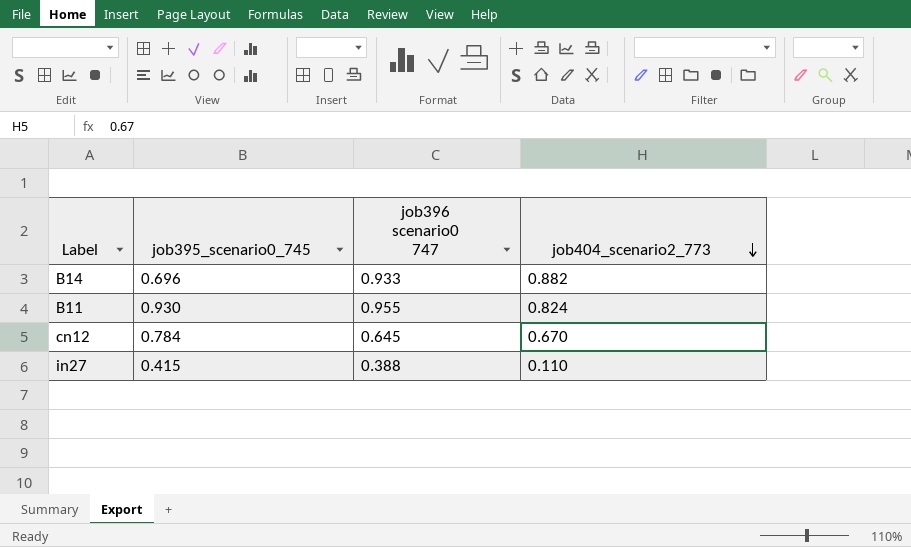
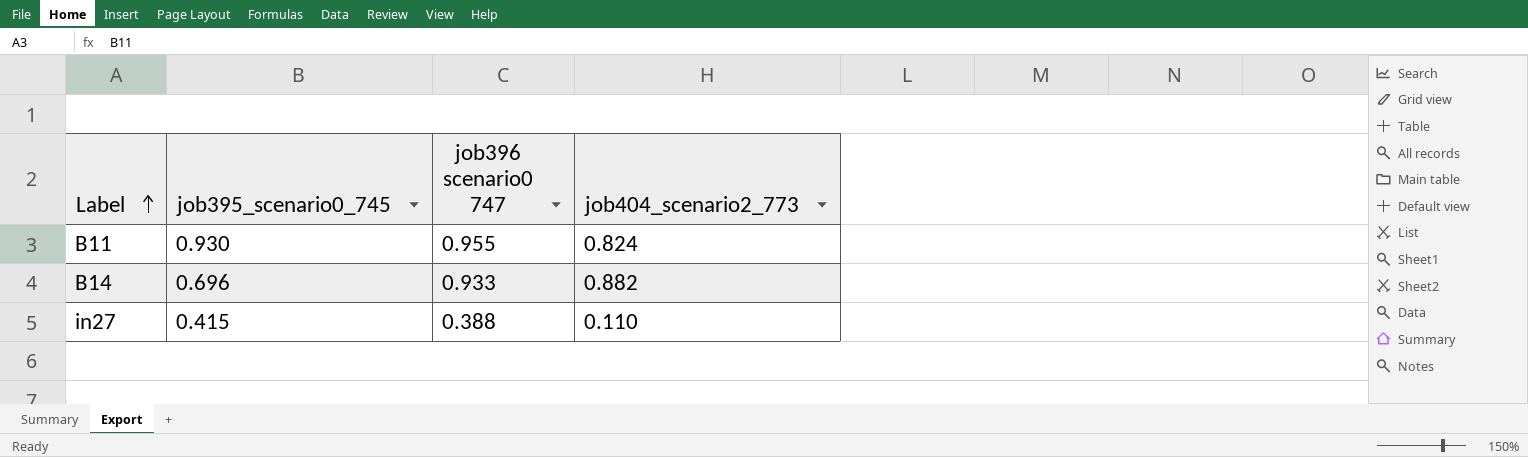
row order: job404_scenario2_773 descending -> Label ascending
row cn12: 0.784 | 0.645 | 0.670 -> none

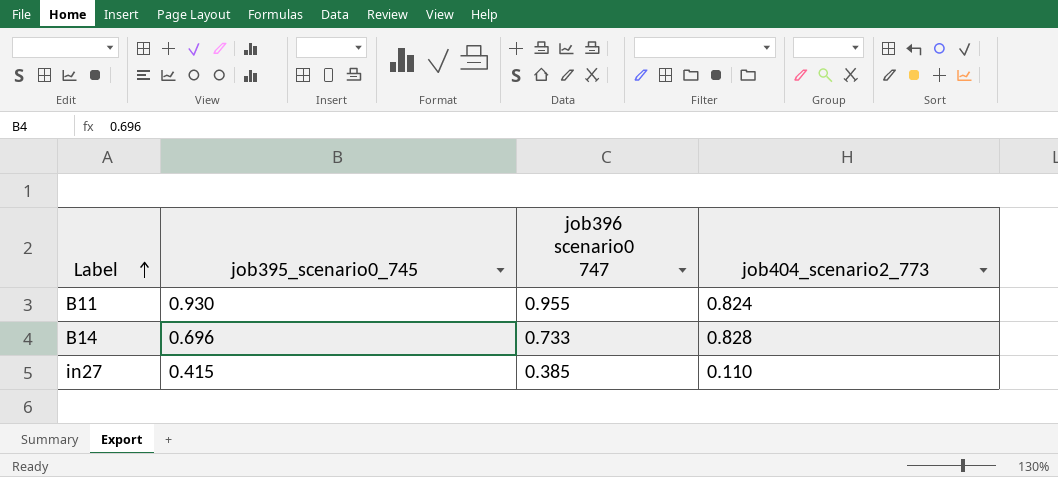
B14 | job396 scenario0 747: 0.933 -> 0.733
B14 | job404_scenario2_773: 0.882 -> 0.828
in27 | job396 scenario0 747: 0.388 -> 0.385

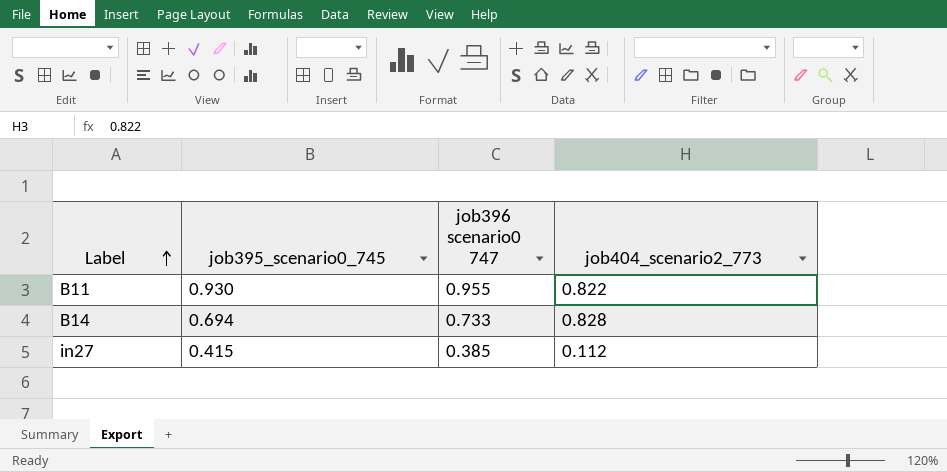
B11 | job404_scenario2_773: 0.824 -> 0.822
B14 | job395_scenario0_745: 0.696 -> 0.694
in27 | job404_scenario2_773: 0.110 -> 0.112

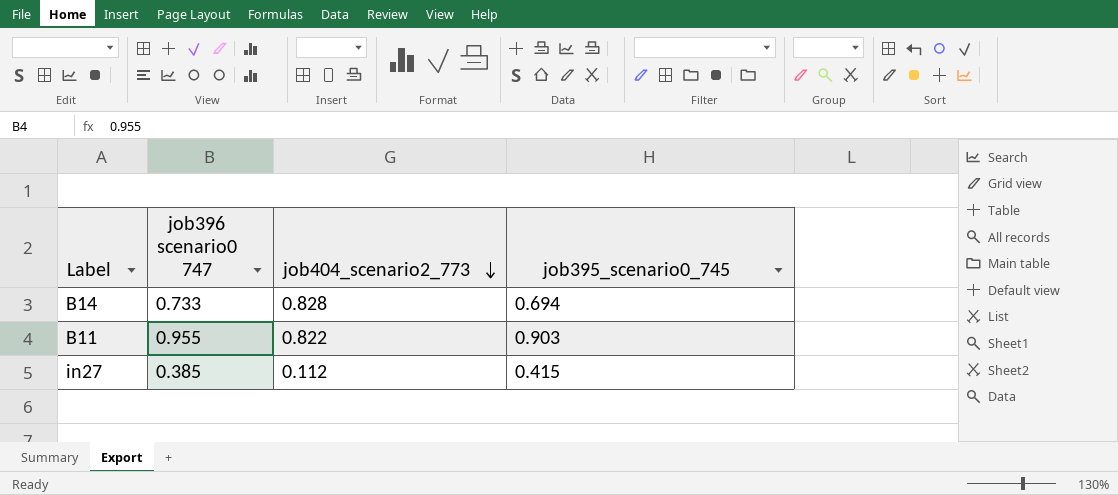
row order: Label ascending -> job404_scenario2_773 descending
column job395_scenario0_745 | position: 2 -> 4
B11 | job395_scenario0_745: 0.930 -> 0.903

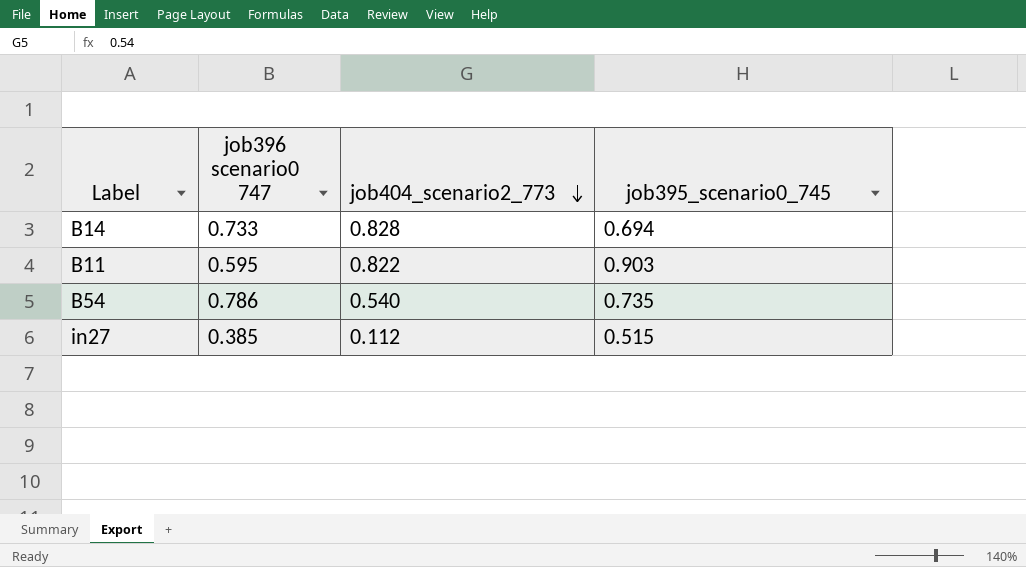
B11 | job396 scenario0 747: 0.955 -> 0.595
row B54: none -> 0.786 | 0.540 | 0.735
in27 | job395_scenario0_745: 0.415 -> 0.515

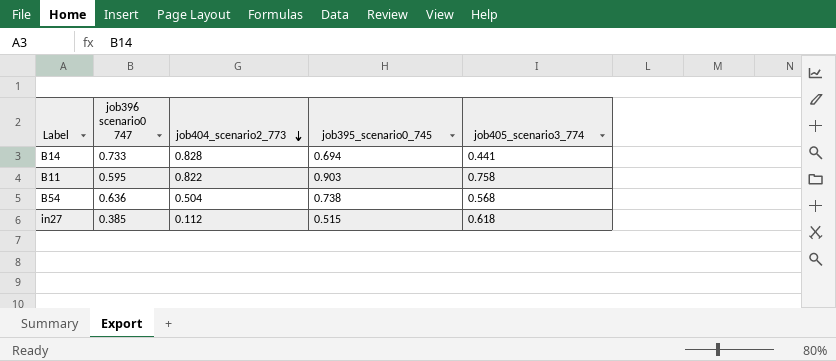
column job405_scenario3_774 | position: none -> 5
B54 | job396 scenario0 747: 0.786 -> 0.636
B54 | job404_scenario2_773: 0.540 -> 0.504
B54 | job395_scenario0_745: 0.735 -> 0.738

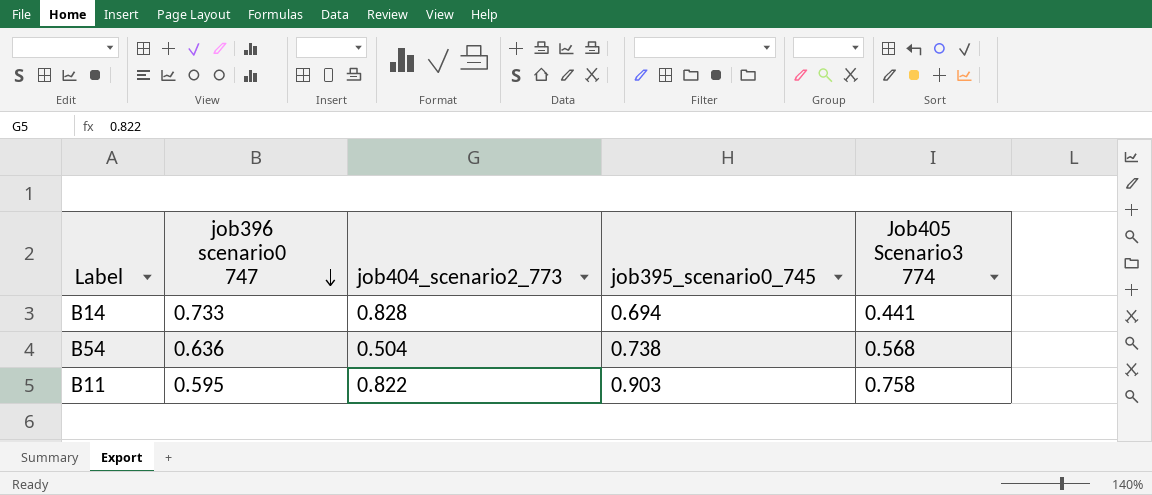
row order: job404_scenario2_773 descending -> job396 scenario0 747 descending
column name: job405_scenario3_774 -> Job405 Scenario3 774
row in27: 0.385 | 0.112 | 0.515 | 0.618 -> none

